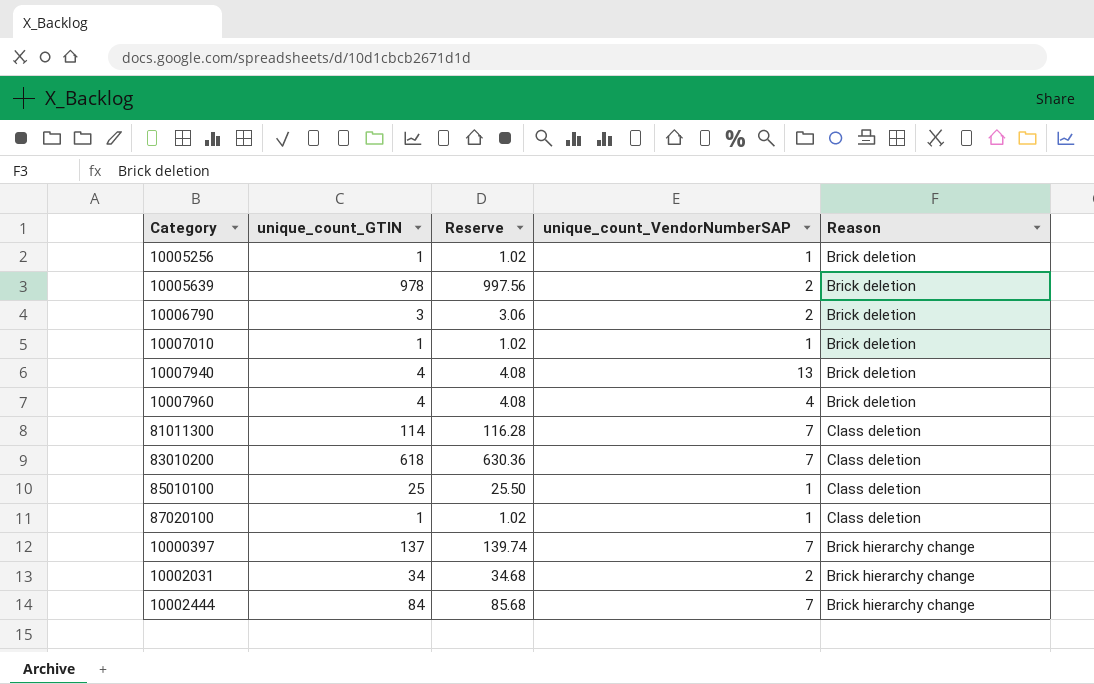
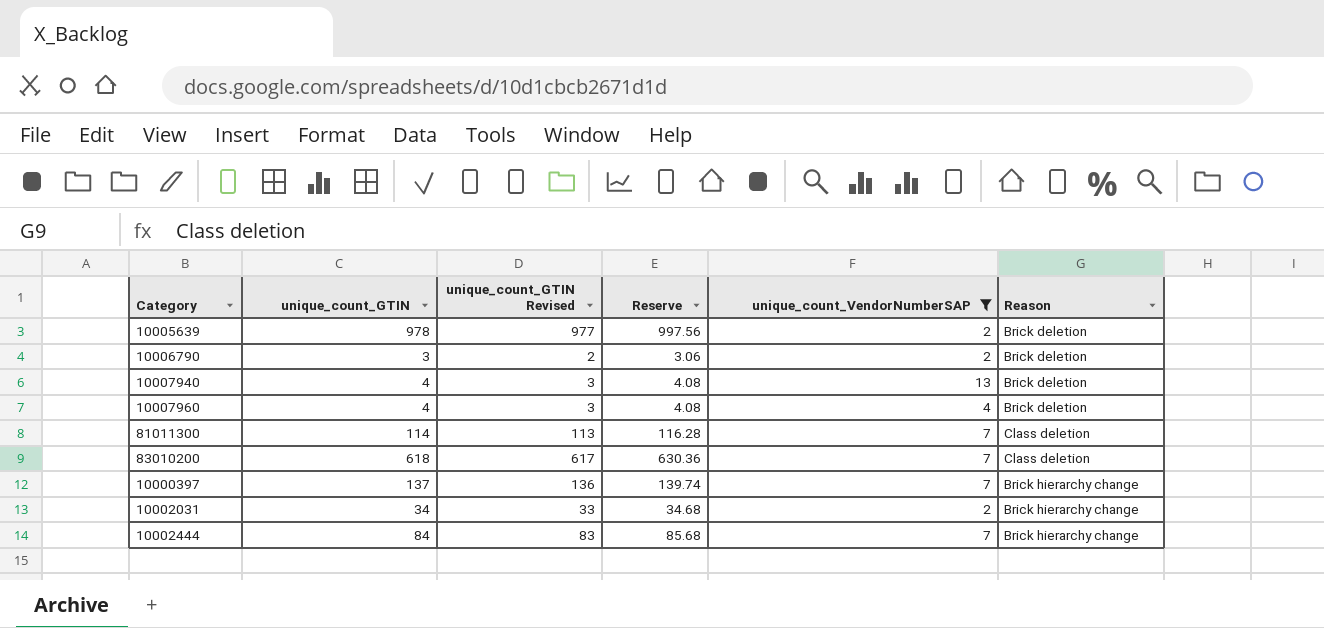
filter: none -> unique_count_VendorNumberSAP != 1
column unique_count_GTIN Revised | formula: none -> [unique_count_GTIN] - 1

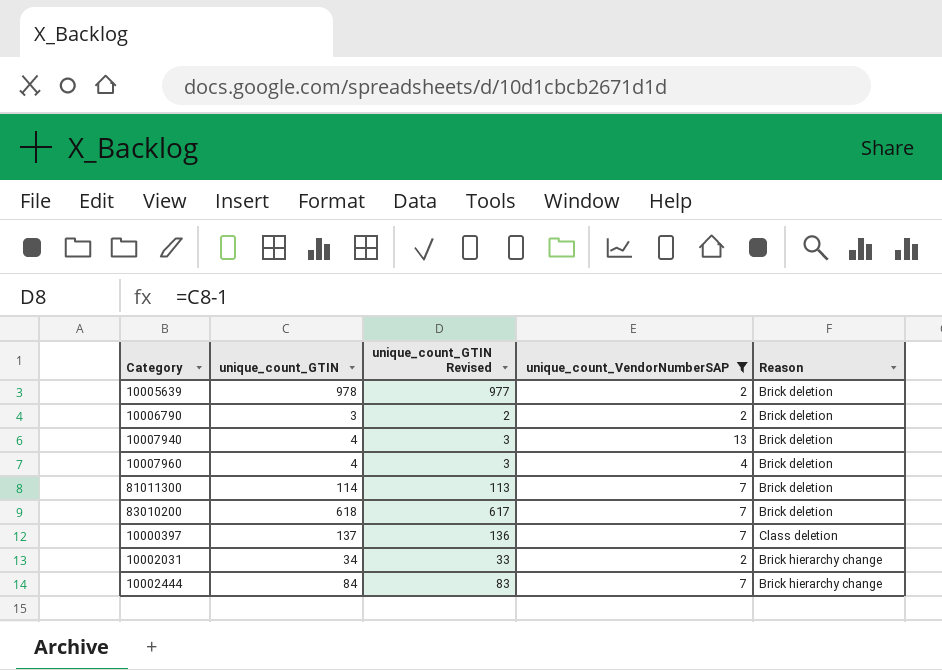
column Reserve | formula: [unique_count_GTIN] * 1.02 -> none
81011300 | Reason: Class deletion -> Brick deletion
83010200 | Reason: Class deletion -> Brick deletion
10000397 | Reason: Brick hierarchy change -> Class deletion

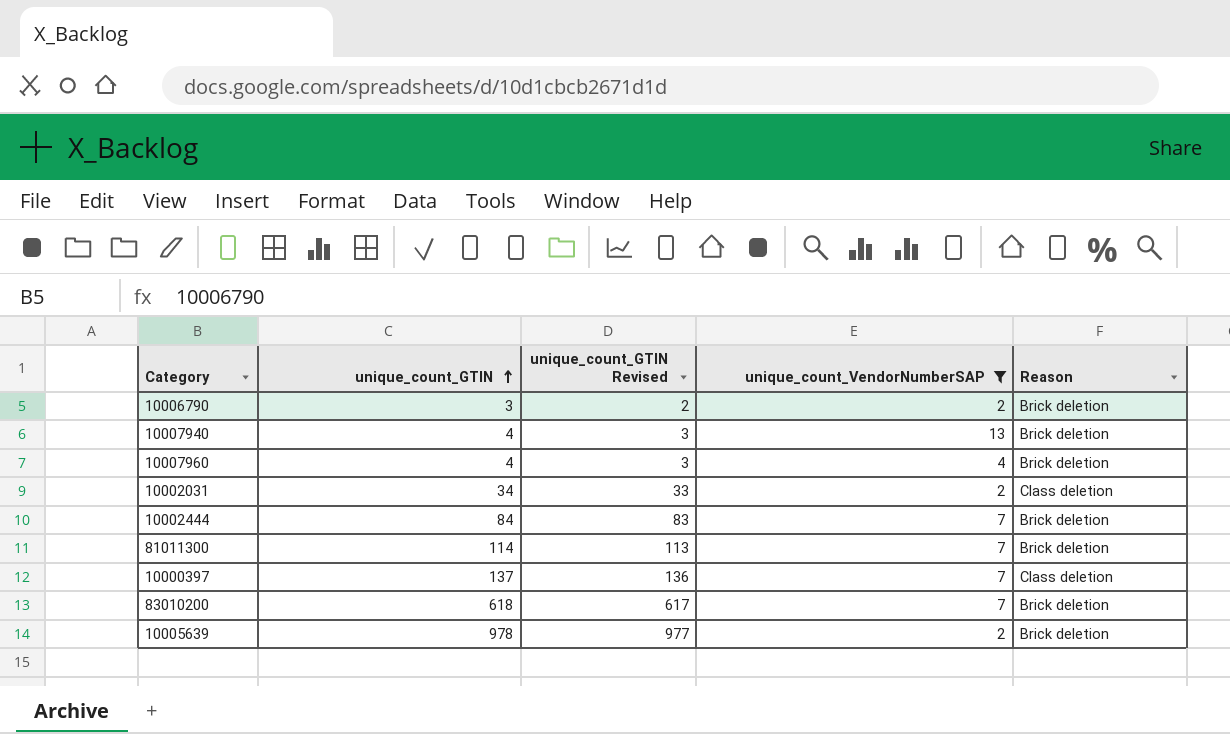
row order: none -> unique_count_GTIN ascending
10002031 | Reason: Brick hierarchy change -> Class deletion
10002444 | Reason: Brick hierarchy change -> Brick deletion

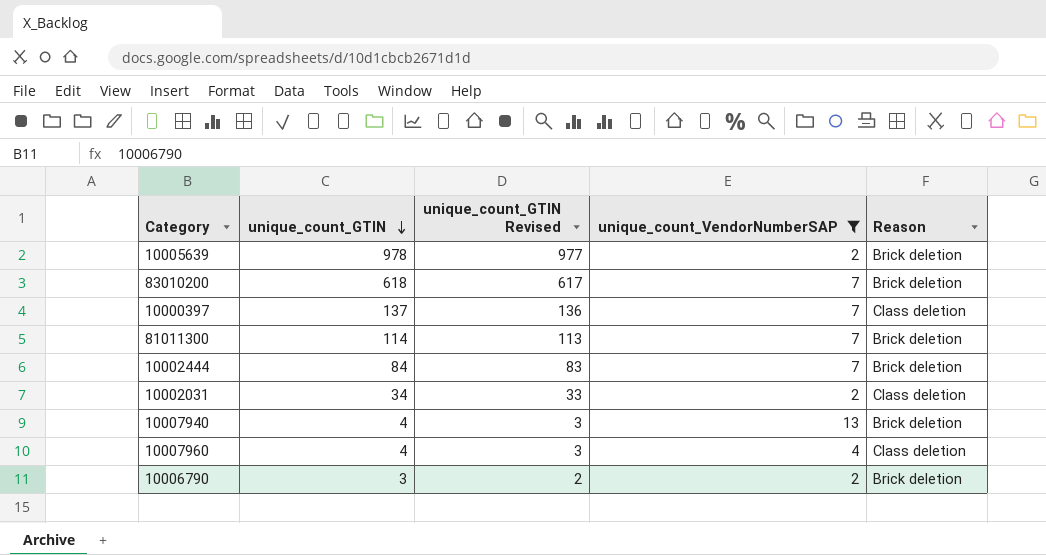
row order: unique_count_GTIN ascending -> unique_count_GTIN descending
10007960 | Reason: Brick deletion -> Class deletion

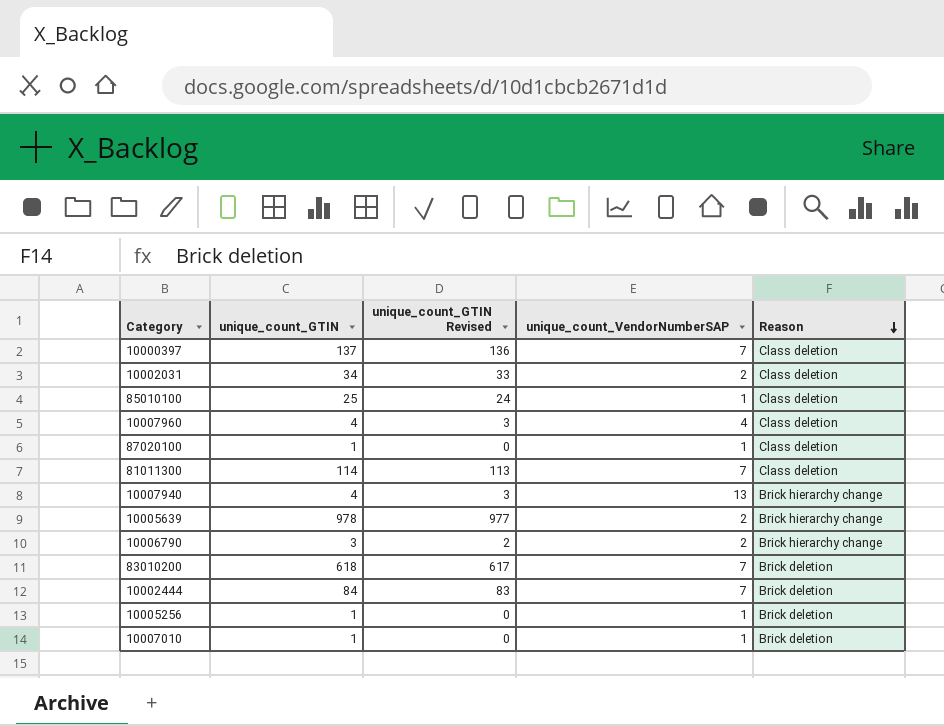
filter: unique_count_VendorNumberSAP != 1 -> none
row order: unique_count_GTIN descending -> Reason descending
81011300 | Reason: Brick deletion -> Class deletion
10007940 | Reason: Brick deletion -> Brick hierarchy change
10005639 | Reason: Brick deletion -> Brick hierarchy change
10006790 | Reason: Brick deletion -> Brick hierarchy change

